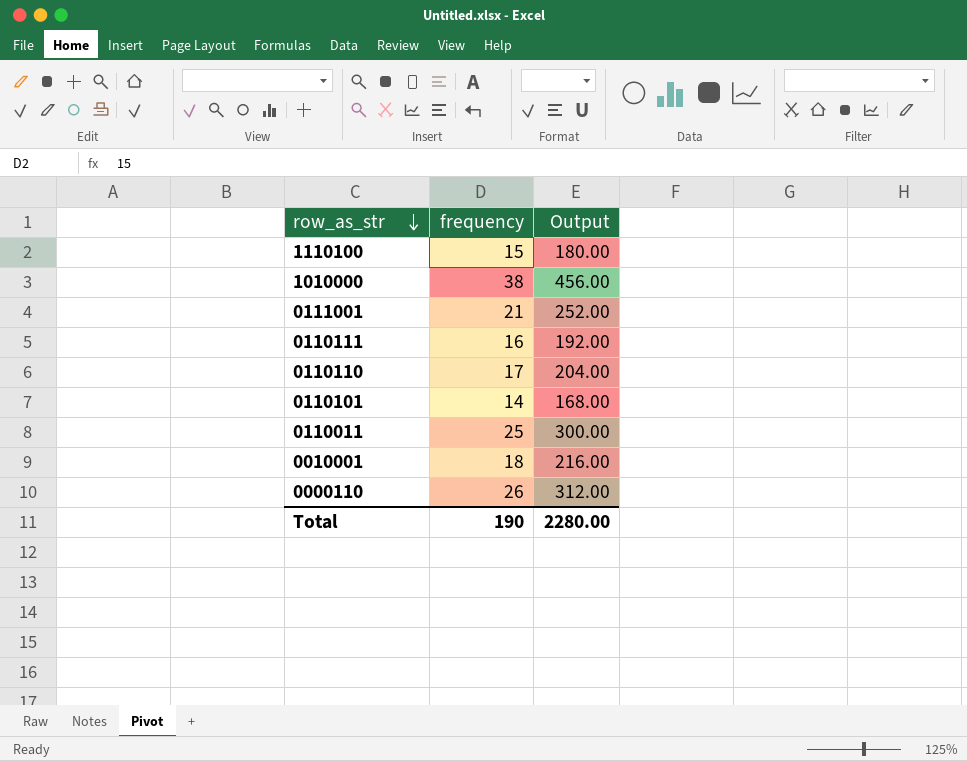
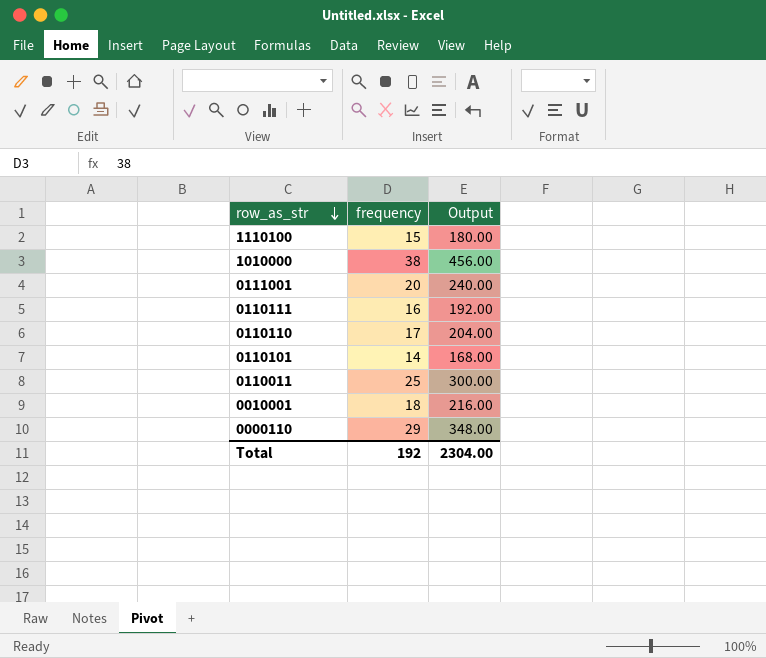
0111001 | frequency: 21 -> 20
0111001 | Output: 252.00 -> 240.00
0000110 | frequency: 26 -> 29
0000110 | Output: 312.00 -> 348.00
Total | frequency: 190 -> 192
Total | Output: 2280.00 -> 2304.00

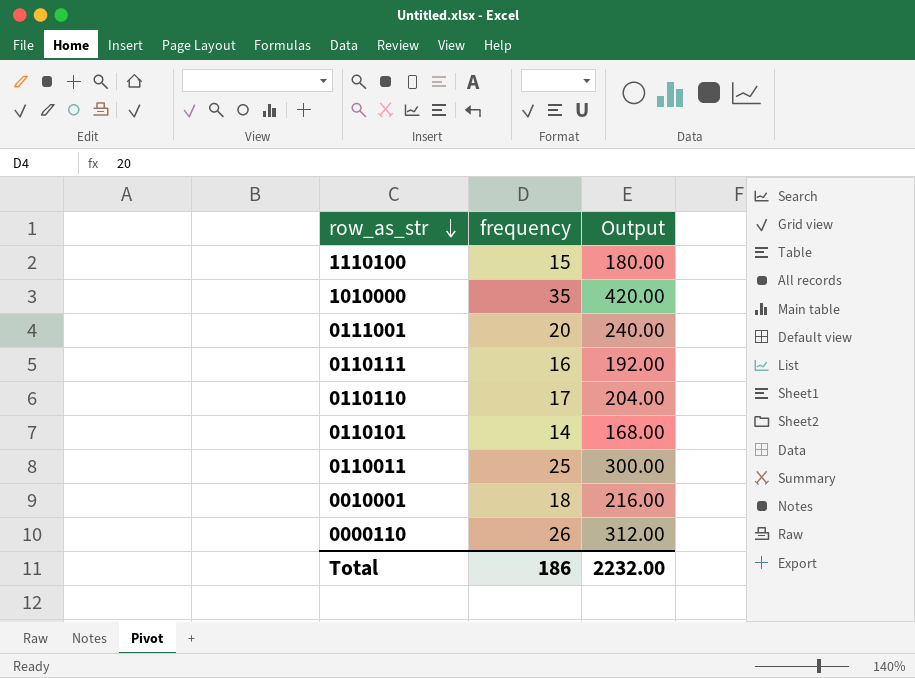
1010000 | frequency: 38 -> 35
1010000 | Output: 456.00 -> 420.00
0000110 | frequency: 29 -> 26
0000110 | Output: 348.00 -> 312.00
Total | frequency: 192 -> 186
Total | Output: 2304.00 -> 2232.00

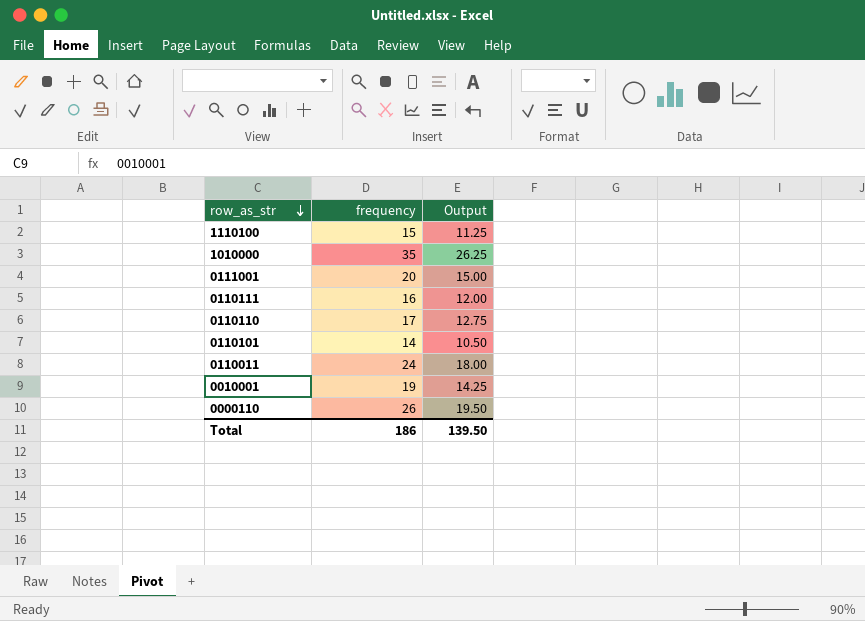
column Output | formula: [frequency] * 12 -> [frequency] * 0.75
0110011 | frequency: 25 -> 24
0010001 | frequency: 18 -> 19
Total | Output: 2232.00 -> 139.50

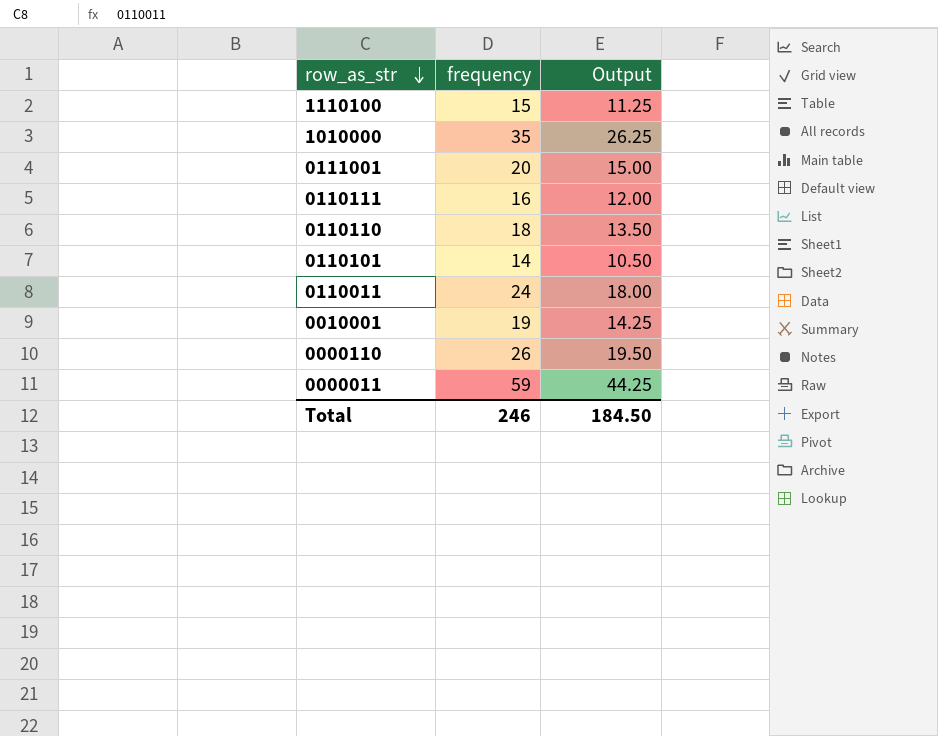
0110110 | frequency: 17 -> 18
0110110 | Output: 12.75 -> 13.50
row 0000011: none -> 59 | 44.25
Total | frequency: 186 -> 246
Total | Output: 139.50 -> 184.50

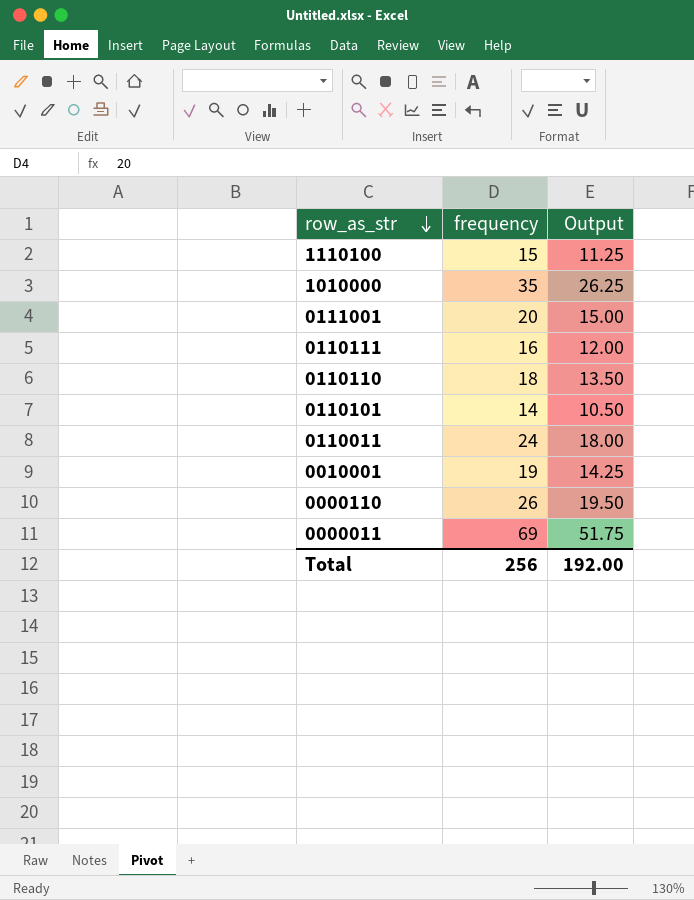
0000011 | frequency: 59 -> 69
0000011 | Output: 44.25 -> 51.75
Total | frequency: 246 -> 256
Total | Output: 184.50 -> 192.00

